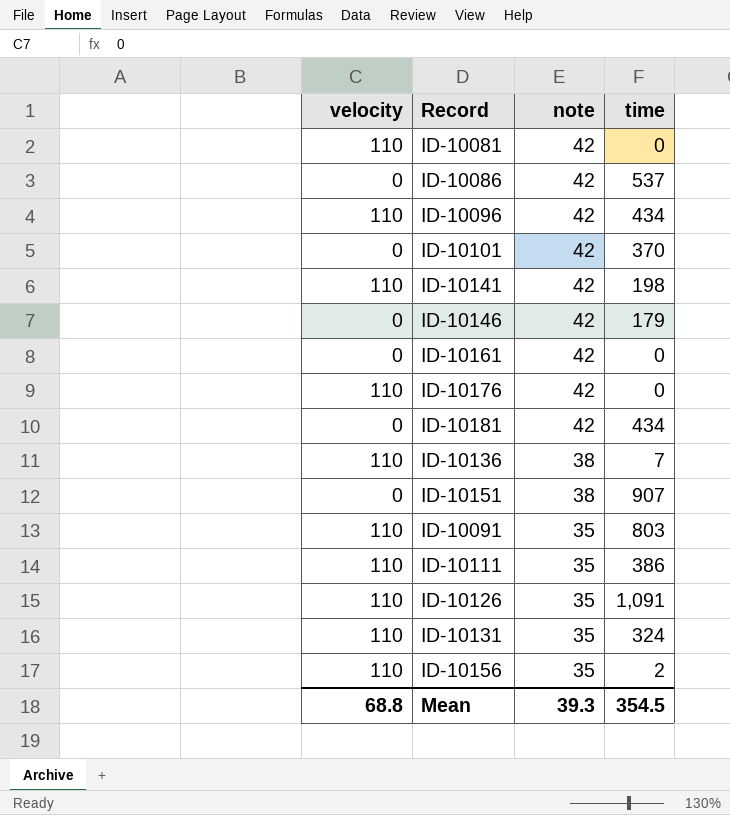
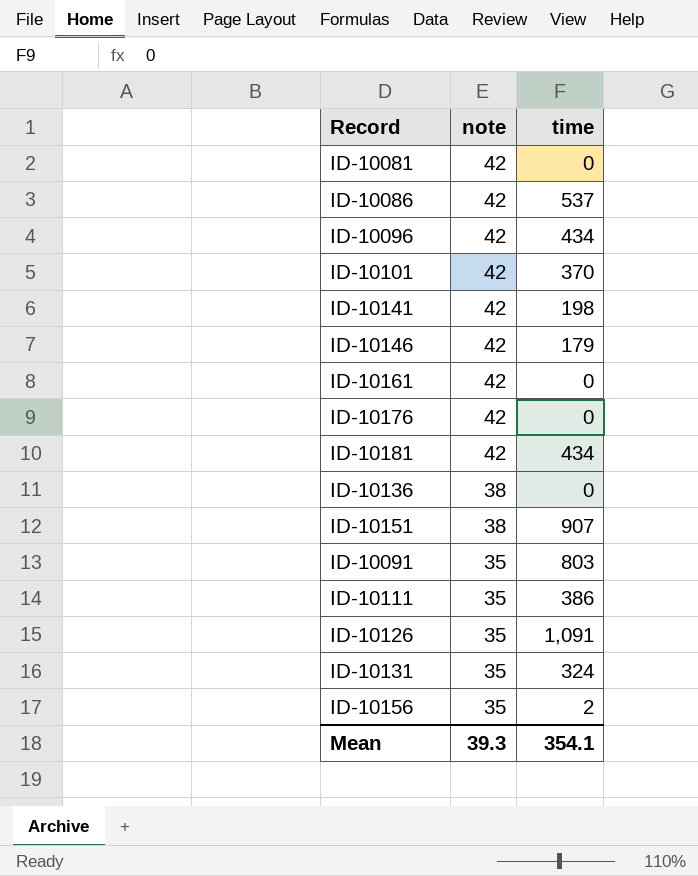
column velocity | position: 1 -> none
ID-10136 | time: 7 -> 0
Mean | time: 354.5 -> 354.1

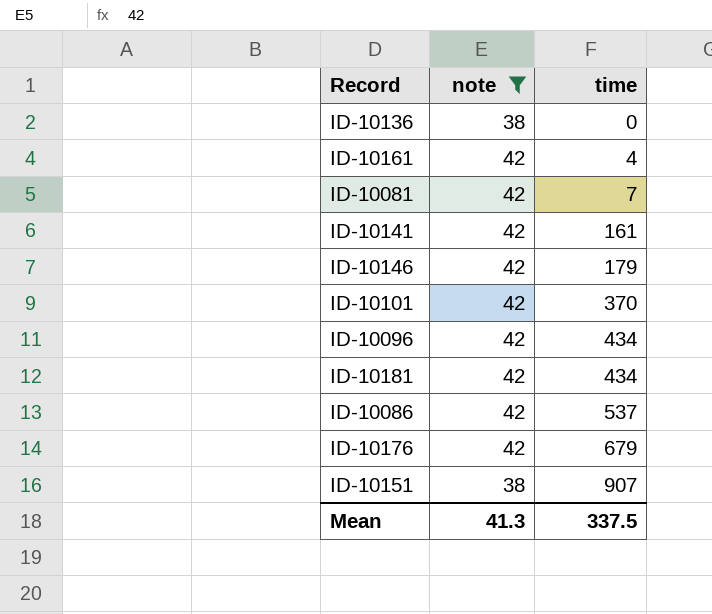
filter: none -> note != 35
row order: note descending -> time ascending
ID-10161 | time: 0 -> 4
ID-10081 | time: 0 -> 7
ID-10141 | time: 198 -> 161
ID-10176 | time: 0 -> 679
Mean | note: 39.3 -> 41.3
Mean | time: 354.1 -> 337.5

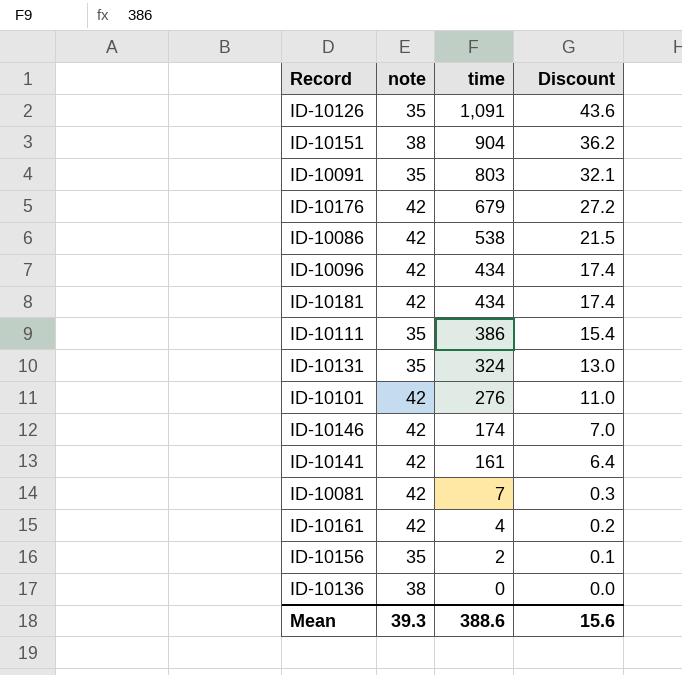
filter: note != 35 -> none
row order: time ascending -> time descending
column Discount | formula: none -> [time] * 0.04
ID-10151 | time: 907 -> 904
ID-10086 | time: 537 -> 538
ID-10101 | time: 370 -> 276
ID-10146 | time: 179 -> 174
Mean | note: 41.3 -> 39.3
Mean | time: 337.5 -> 388.6

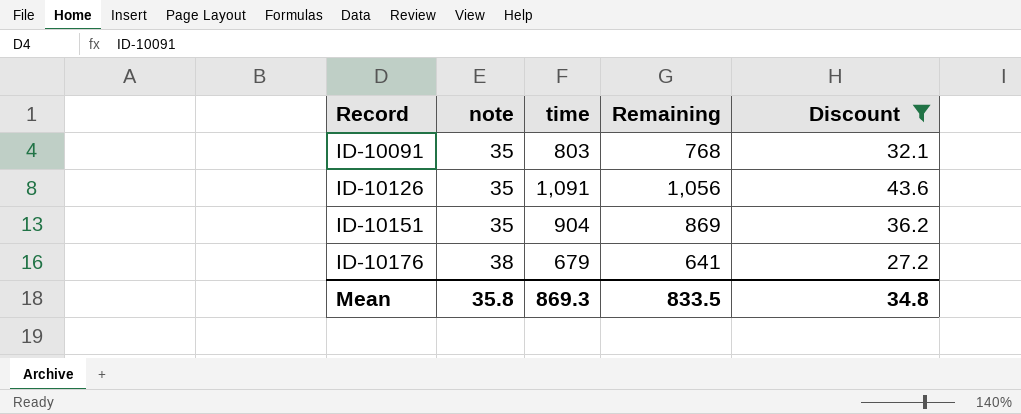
filter: none -> Discount >= 27.2
row order: time descending -> Record ascending
column Remaining | formula: none -> [time] - [note]
ID-10151 | note: 38 -> 35
ID-10176 | note: 42 -> 38
Mean | note: 39.3 -> 35.8
Mean | time: 388.6 -> 869.3
Mean | Discount: 15.6 -> 34.8

